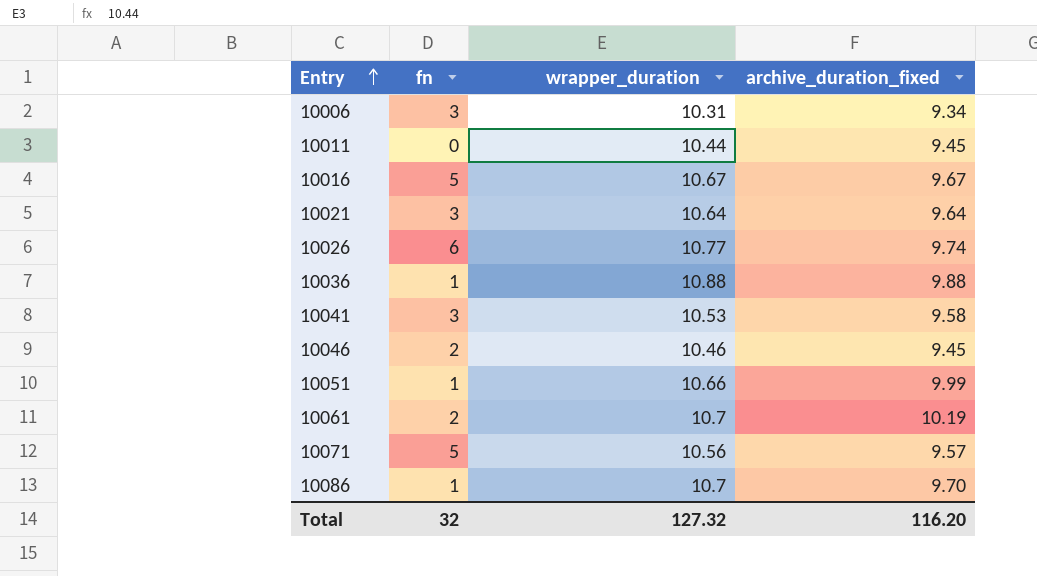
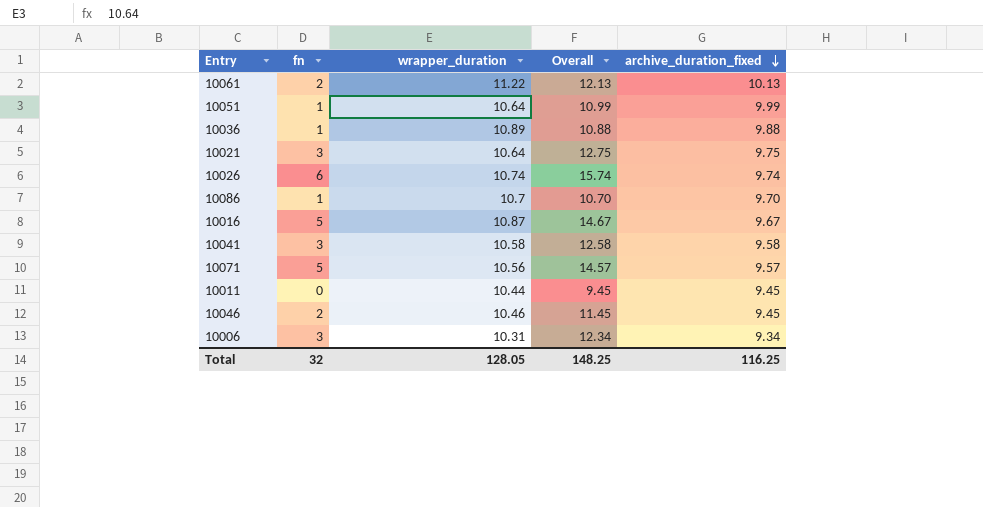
row order: Entry ascending -> archive_duration_fixed descending
column Overall | formula: none -> [fn] + [archive_duration_fixed]
10061 | wrapper_duration: 10.7 -> 11.22
10061 | archive_duration_fixed: 10.19 -> 10.13
10051 | wrapper_duration: 10.66 -> 10.64
10036 | wrapper_duration: 10.88 -> 10.89
10021 | archive_duration_fixed: 9.64 -> 9.75
10026 | wrapper_duration: 10.77 -> 10.74
10016 | wrapper_duration: 10.67 -> 10.87
10041 | wrapper_duration: 10.53 -> 10.58
Total | wrapper_duration: 127.32 -> 128.05
Total | archive_duration_fixed: 116.20 -> 116.25

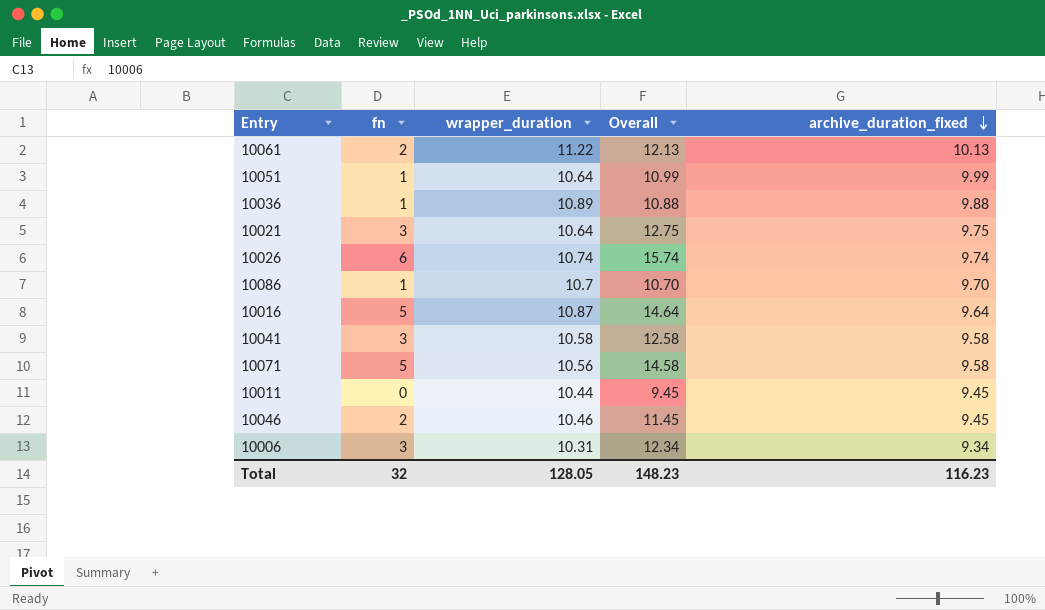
10016 | Overall: 14.67 -> 14.64
10016 | archive_duration_fixed: 9.67 -> 9.64
10071 | Overall: 14.57 -> 14.58
10071 | archive_duration_fixed: 9.57 -> 9.58
Total | Overall: 148.25 -> 148.23
Total | archive_duration_fixed: 116.25 -> 116.23

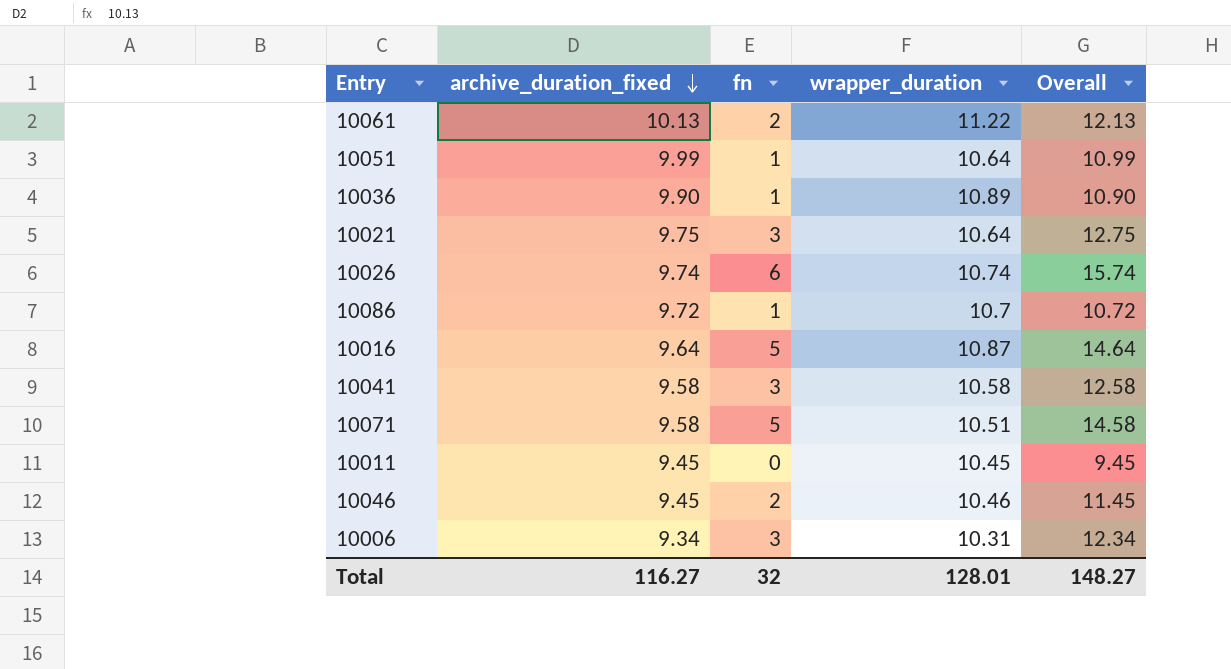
column archive_duration_fixed | position: 5 -> 2
10036 | archive_duration_fixed: 9.88 -> 9.90
10036 | Overall: 10.88 -> 10.90
10086 | archive_duration_fixed: 9.70 -> 9.72
10086 | Overall: 10.70 -> 10.72
10071 | wrapper_duration: 10.56 -> 10.51
10011 | wrapper_duration: 10.44 -> 10.45
Total | archive_duration_fixed: 116.23 -> 116.27
Total | wrapper_duration: 128.05 -> 128.01
Total | Overall: 148.23 -> 148.27

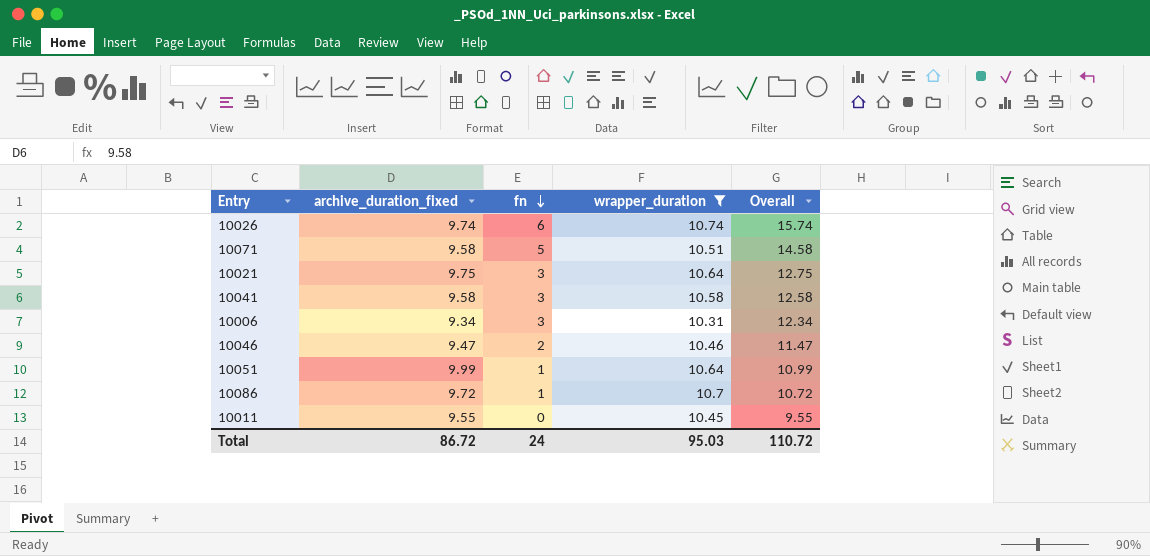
filter: none -> wrapper_duration <= 10.74
row order: archive_duration_fixed descending -> fn descending
10046 | archive_duration_fixed: 9.45 -> 9.47
10046 | Overall: 11.45 -> 11.47
10011 | archive_duration_fixed: 9.45 -> 9.55
10011 | Overall: 9.45 -> 9.55
Total | archive_duration_fixed: 116.27 -> 86.72
Total | fn: 32 -> 24
Total | wrapper_duration: 128.01 -> 95.03
Total | Overall: 148.27 -> 110.72

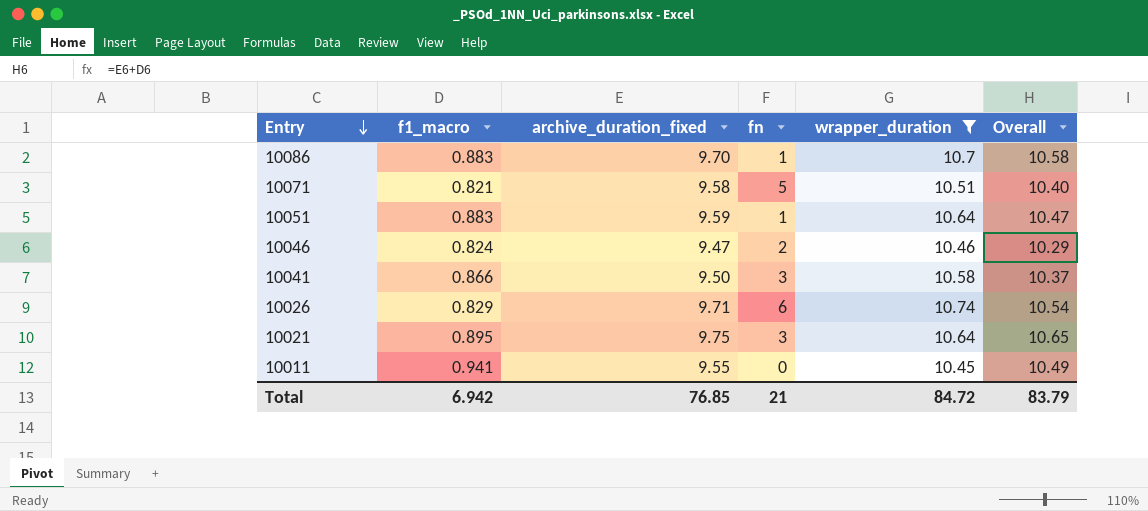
row order: fn descending -> Entry descending
column f1_macro | position: none -> 2
column Overall | formula: [archive_duration_fixed] + [fn] -> [f1_macro] + [archive_duration_fixed]
row 10006: 9.34 | 3 | 10.31 | 12.34 -> none
10086 | archive_duration_fixed: 9.72 -> 9.70
10051 | archive_duration_fixed: 9.99 -> 9.59
10041 | archive_duration_fixed: 9.58 -> 9.50
10026 | archive_duration_fixed: 9.74 -> 9.71
Total | archive_duration_fixed: 86.72 -> 76.85
Total | fn: 24 -> 21
Total | wrapper_duration: 95.03 -> 84.72
Total | Overall: 110.72 -> 83.79

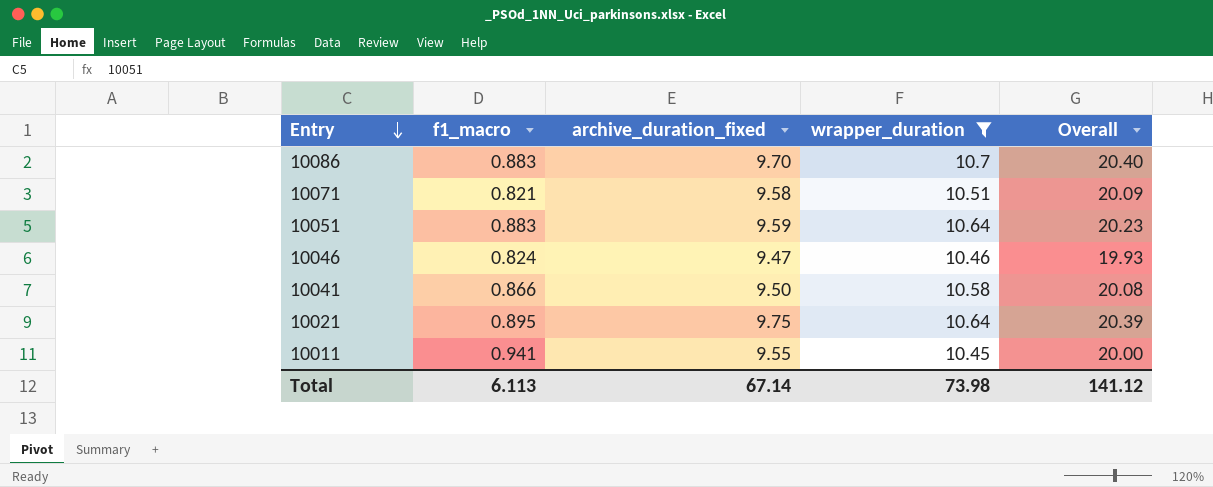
column fn | position: 4 -> none
column Overall | formula: [f1_macro] + [archive_duration_fixed] -> [archive_duration_fixed] + [wrapper_duration]
row 10026: 0.829 | 9.71 | 6 | 10.74 | 10.54 -> none
Total | f1_macro: 6.942 -> 6.113
Total | archive_duration_fixed: 76.85 -> 67.14
Total | wrapper_duration: 84.72 -> 73.98
Total | Overall: 83.79 -> 141.12

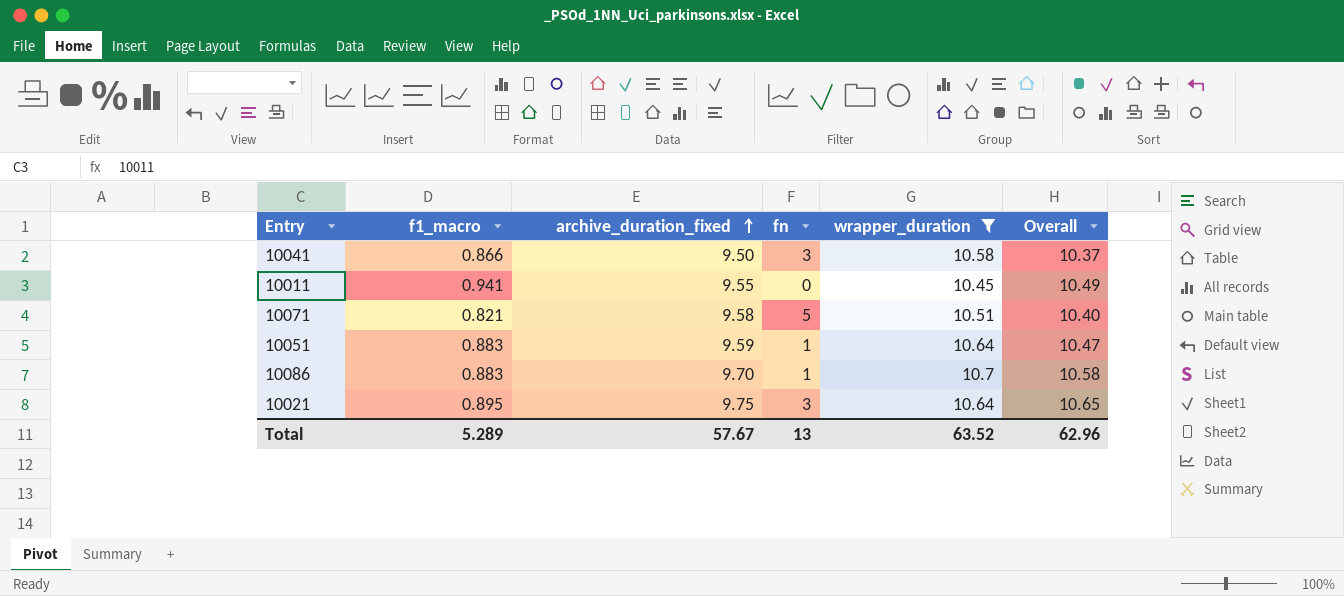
row order: Entry descending -> archive_duration_fixed ascending
column fn | position: none -> 4
column Overall | formula: [archive_duration_fixed] + [wrapper_duration] -> [f1_macro] + [archive_duration_fixed]
row 10046: 0.824 | 9.47 | 10.46 | 19.93 -> none
Total | f1_macro: 6.113 -> 5.289
Total | archive_duration_fixed: 67.14 -> 57.67
Total | wrapper_duration: 73.98 -> 63.52
Total | Overall: 141.12 -> 62.96

